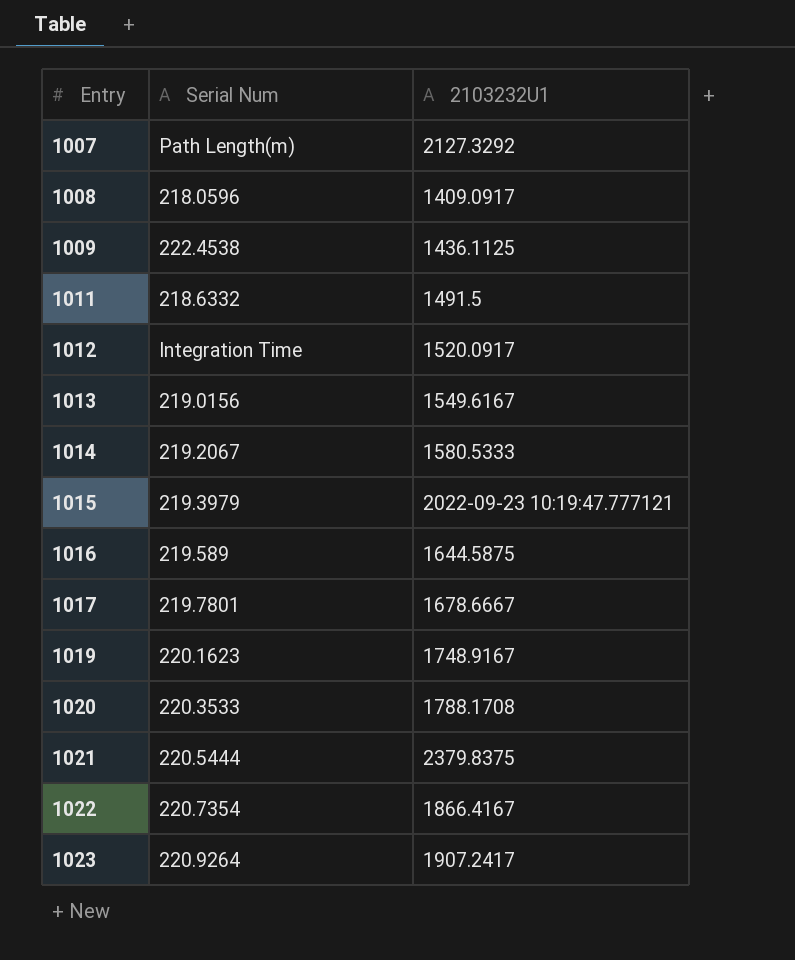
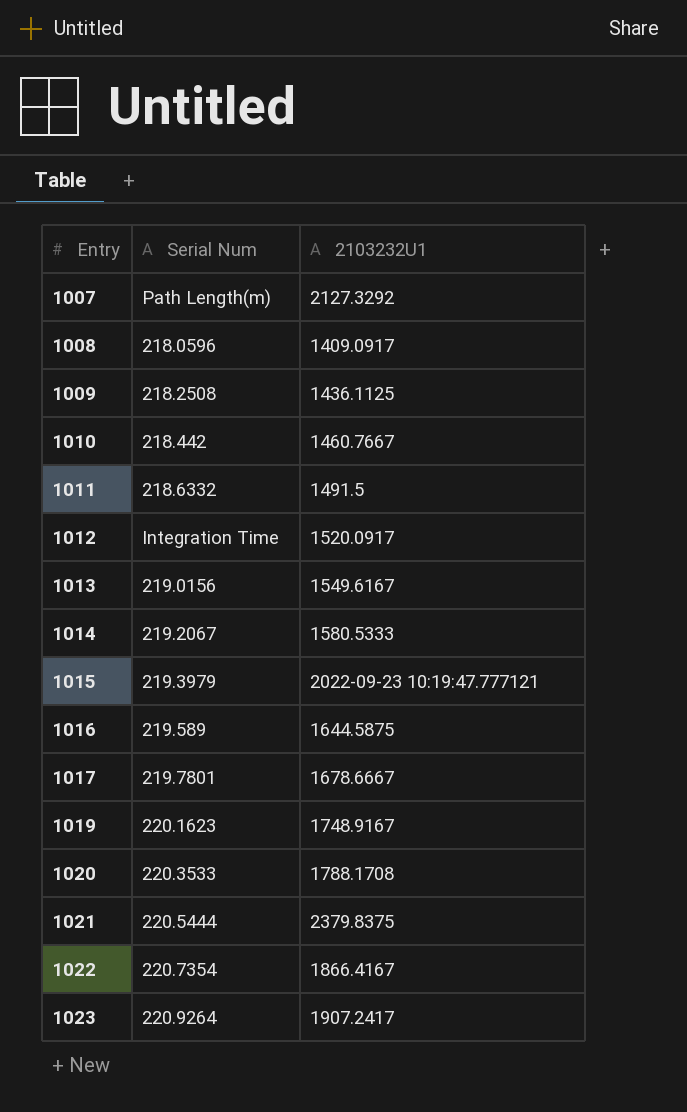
1009 | Serial Num: 222.4538 -> 218.2508
row 1010: none -> 218.442 | 1460.7667

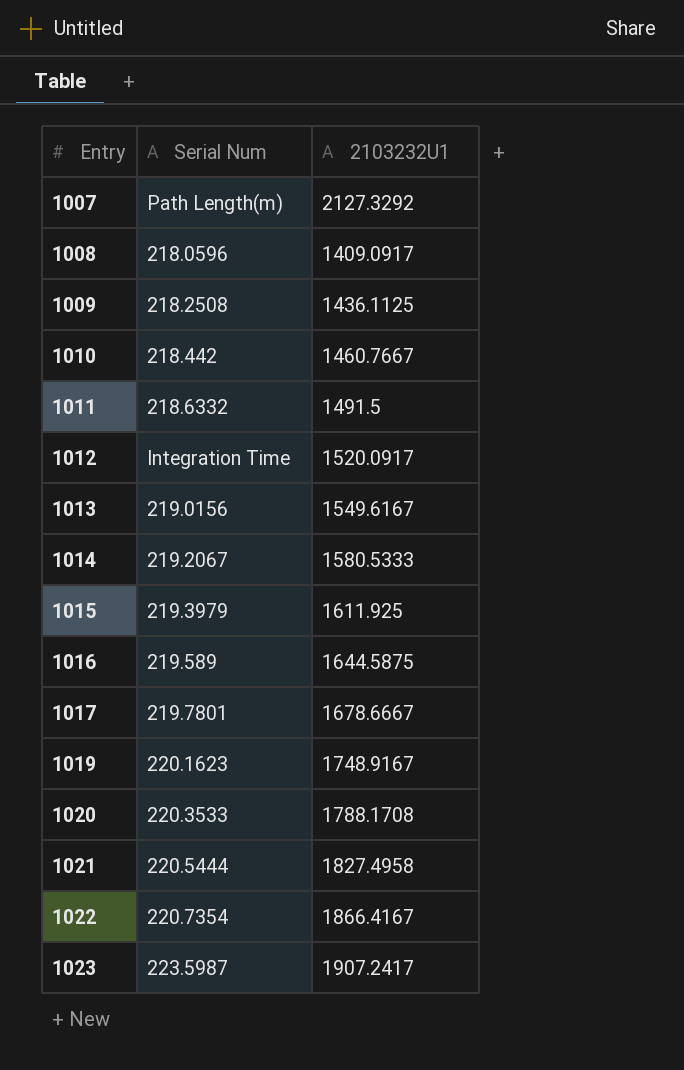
1015 | 2103232U1: 2022-09-23 10:19:47.777121 -> 1611.925
1021 | 2103232U1: 2379.8375 -> 1827.4958
1023 | Serial Num: 220.9264 -> 223.5987

